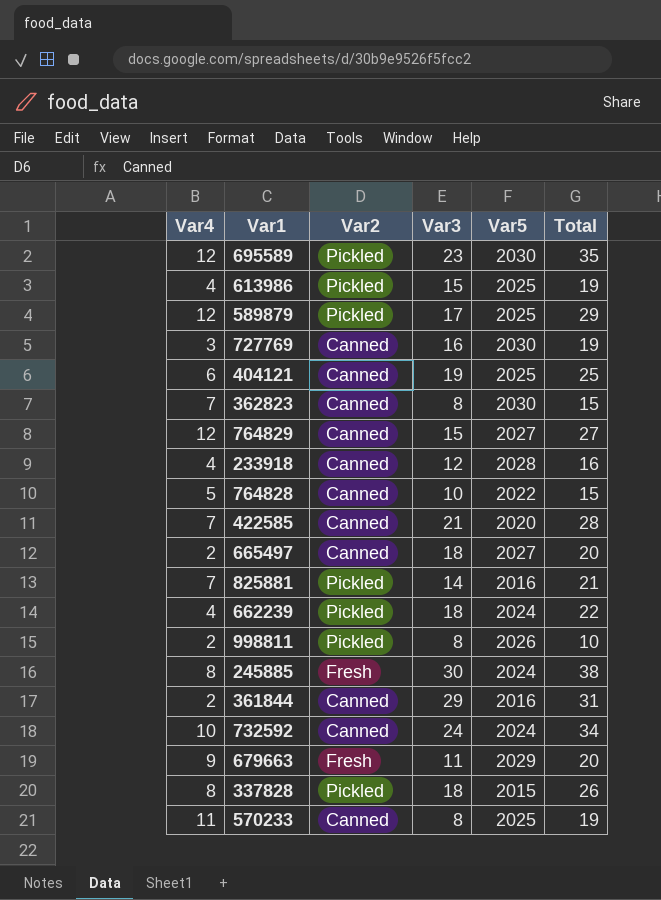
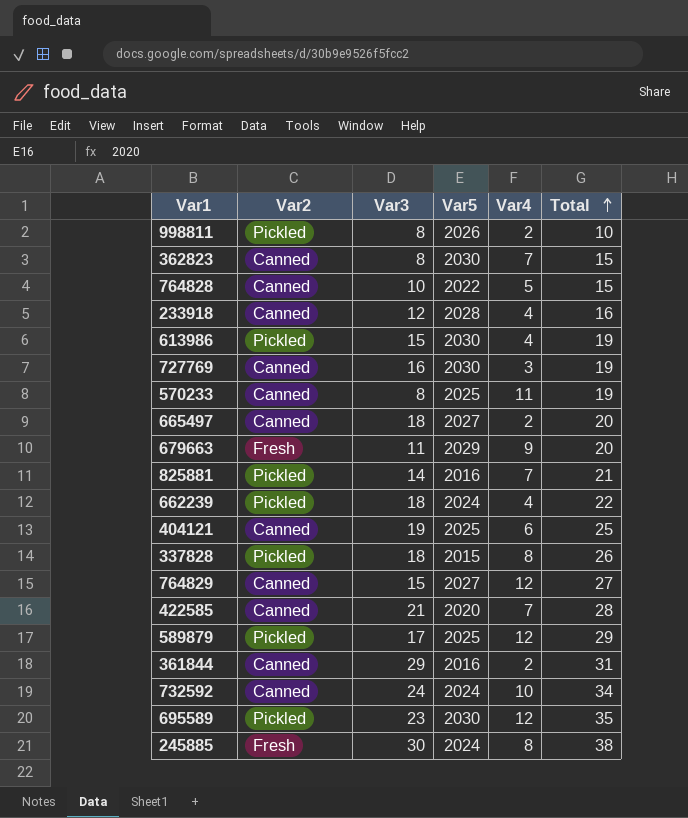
row order: none -> Total ascending
column Var4 | position: 1 -> 5
613986 | Var5: 2025 -> 2030

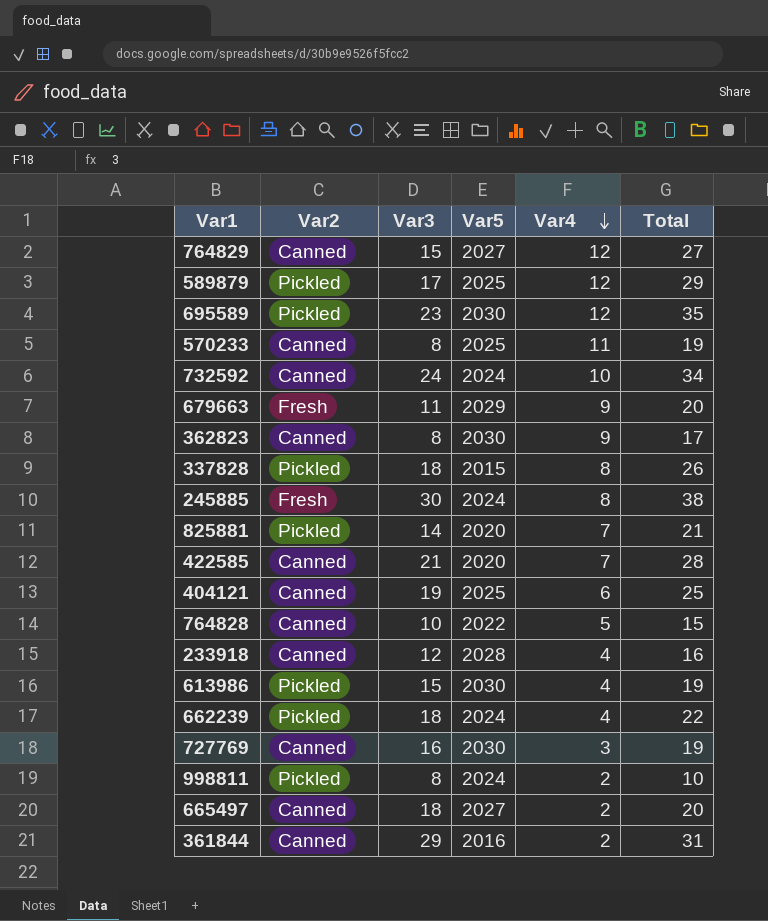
row order: Total ascending -> Var4 descending
362823 | Var4: 7 -> 9
362823 | Total: 15 -> 17
825881 | Var5: 2016 -> 2020
998811 | Var5: 2026 -> 2024

